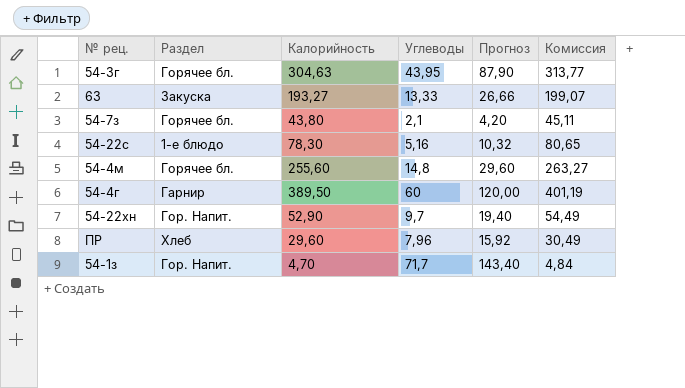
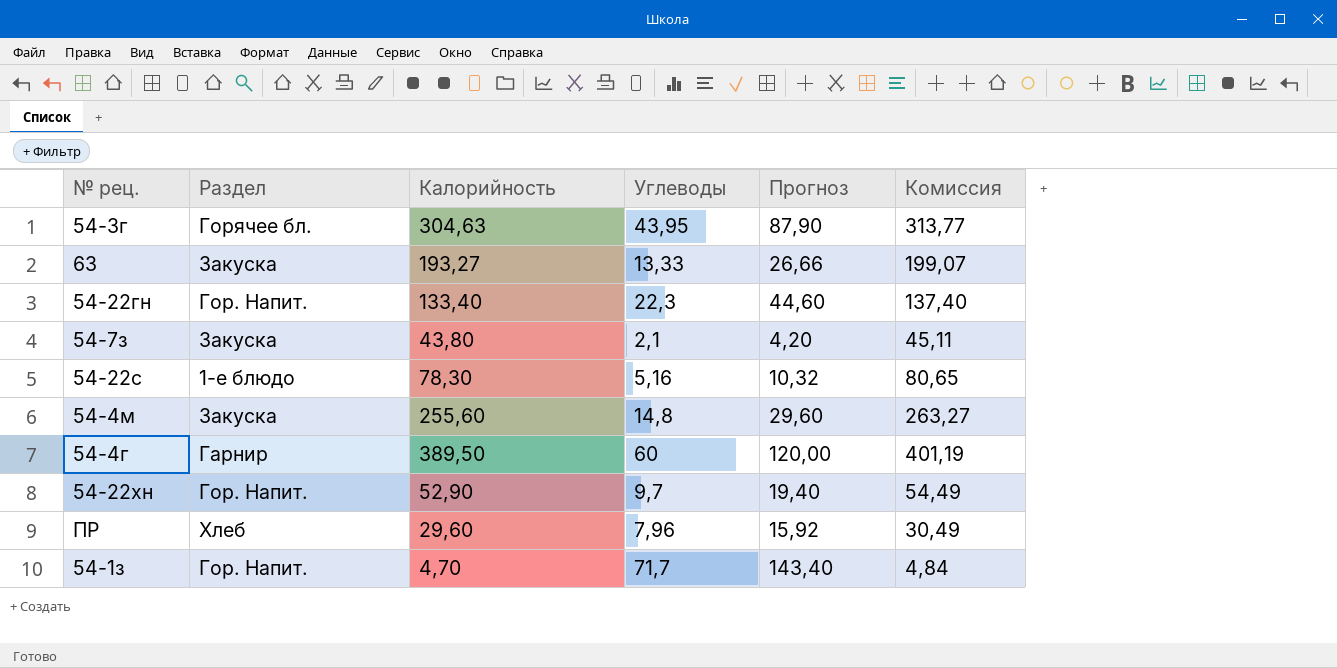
row 54-22гн: none -> Гор. Напит. | 133,40 | 22,3 | 44,60 | 137,40
54-7з | Раздел: Горячее бл. -> Закуска
54-4м | Раздел: Горячее бл. -> Закуска

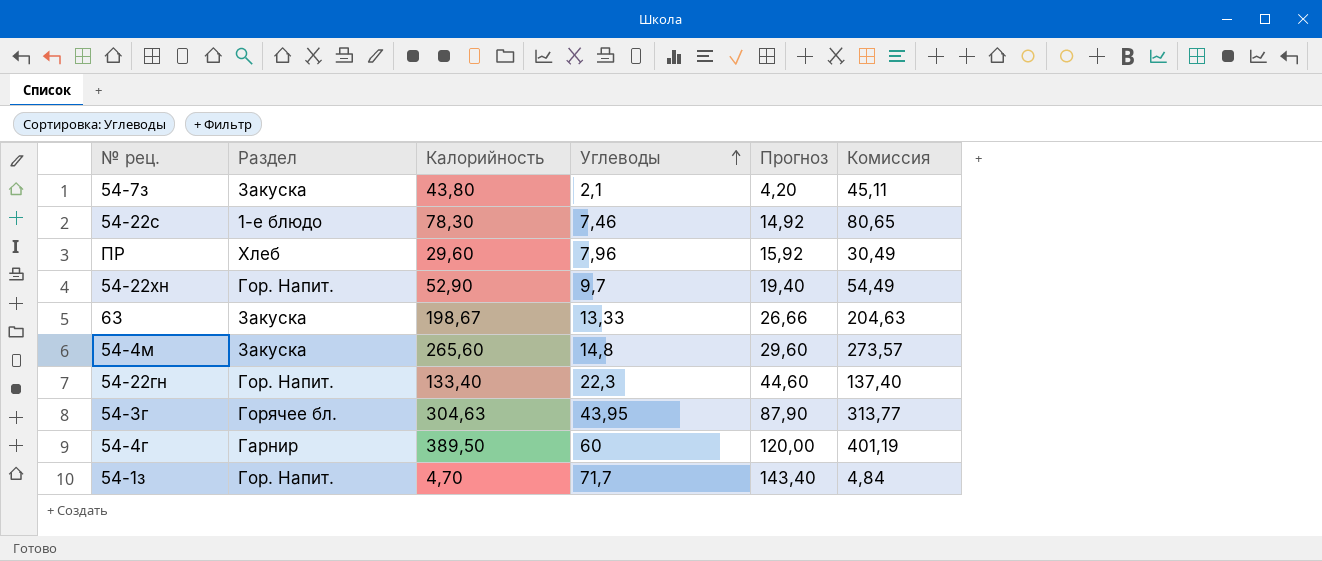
row order: none -> Углеводы ascending
54-22с | Углеводы: 5,16 -> 7,46
54-22с | Прогноз: 10,32 -> 14,92
63 | Калорийность: 193,27 -> 198,67
63 | Комиссия: 199,07 -> 204,63
54-4м | Калорийность: 255,60 -> 265,60
54-4м | Комиссия: 263,27 -> 273,57

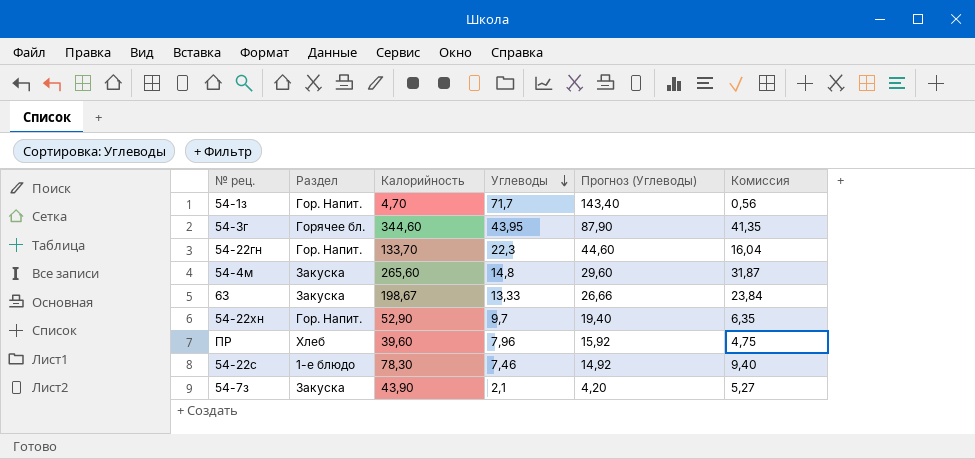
row order: Углеводы ascending -> Углеводы descending
column name: Прогноз -> Прогноз (Углеводы)
column Комиссия | formula: [Калорийность] * 1,03 -> [Калорийность] * 0,12
row 54-4г: Гарнир | 389,50 | 60 | 120,00 | 401,19 -> none
54-3г | Калорийность: 304,63 -> 344,60
54-22гн | Калорийность: 133,40 -> 133,70
ПР | Калорийность: 29,60 -> 39,60
54-7з | Калорийность: 43,80 -> 43,90

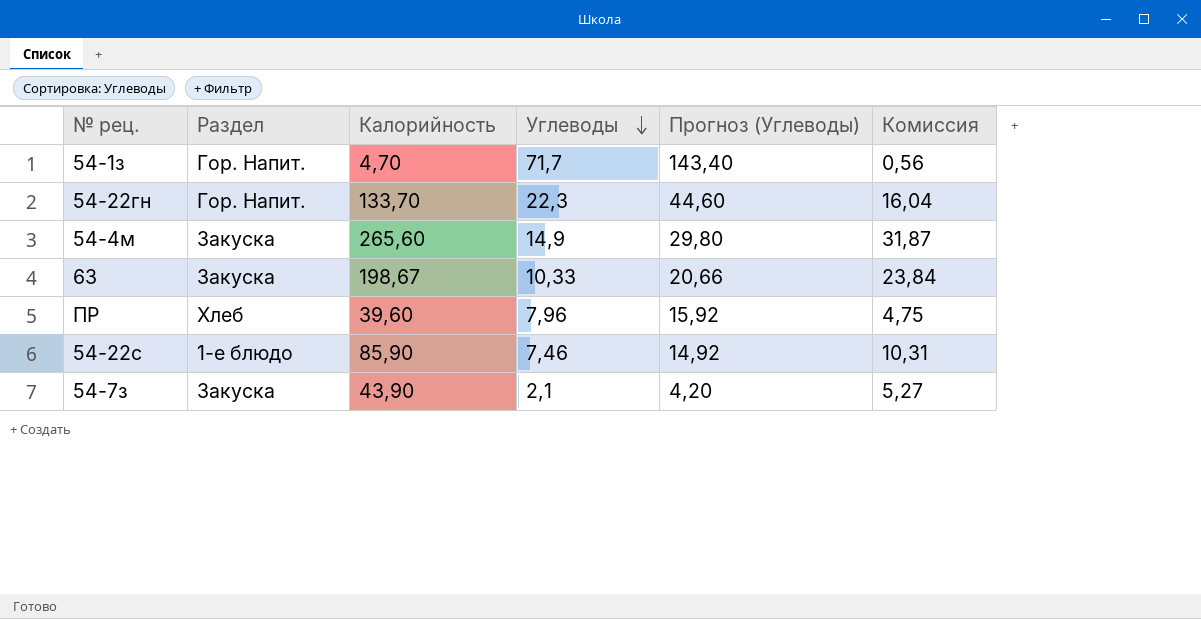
row 54-3г: Горячее бл. | 344,60 | 43,95 | 87,90 | 41,35 -> none
row 54-22хн: Гор. Напит. | 52,90 | 9,7 | 19,40 | 6,35 -> none
54-4м | Углеводы: 14,8 -> 14,9
54-4м | Прогноз (Углеводы): 29,60 -> 29,80
63 | Углеводы: 13,33 -> 10,33
63 | Прогноз (Углеводы): 26,66 -> 20,66
54-22с | Калорийность: 78,30 -> 85,90
54-22с | Комиссия: 9,40 -> 10,31

